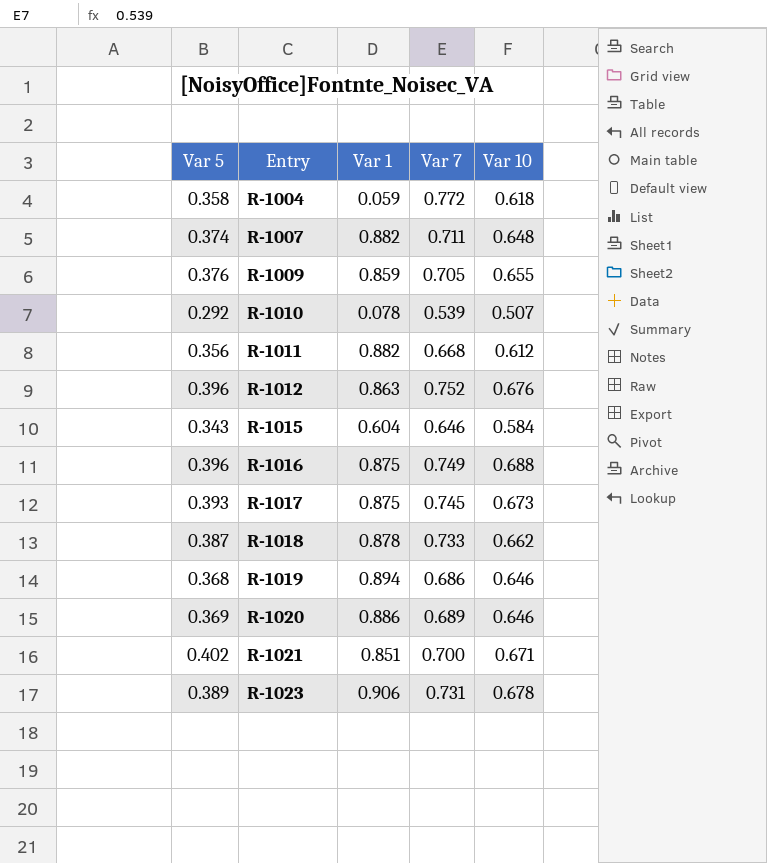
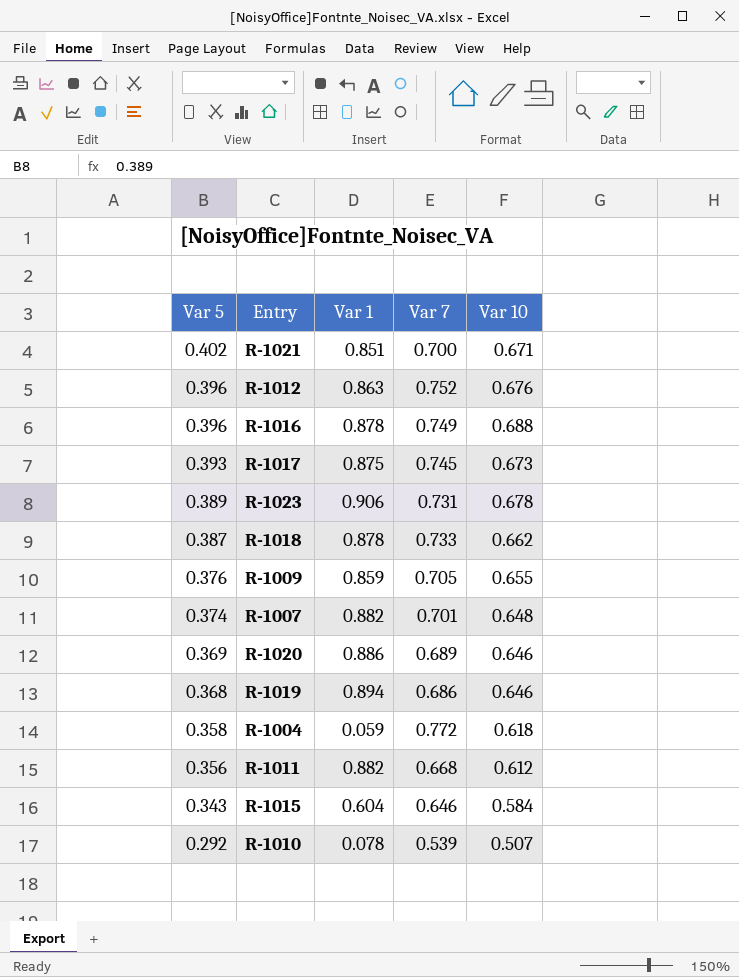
row order: Entry ascending -> Var 5 descending
R-1016 | Var 1: 0.875 -> 0.878
R-1007 | Var 7: 0.711 -> 0.701

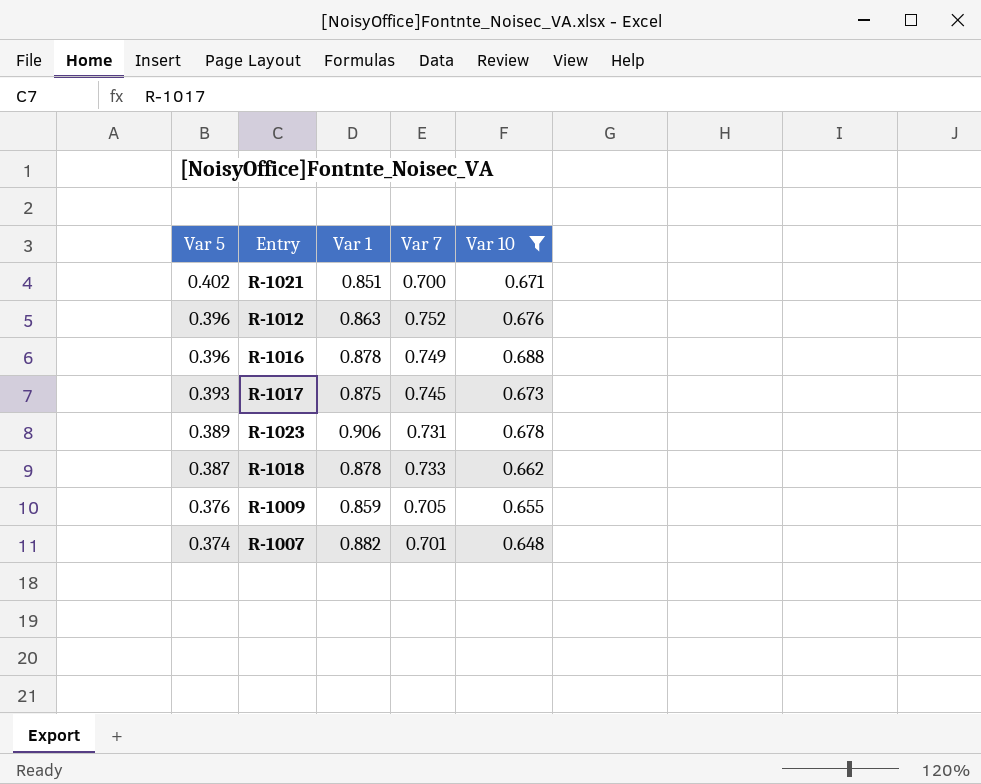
filter: none -> Var 10 >= 0.648

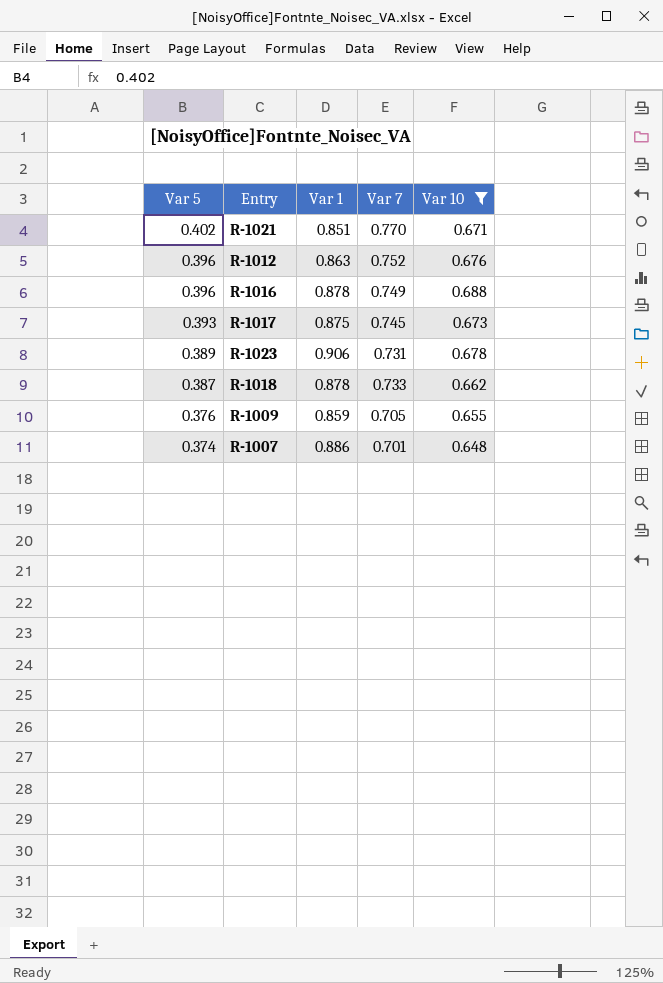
R-1021 | Var 7: 0.700 -> 0.770
R-1007 | Var 1: 0.882 -> 0.886

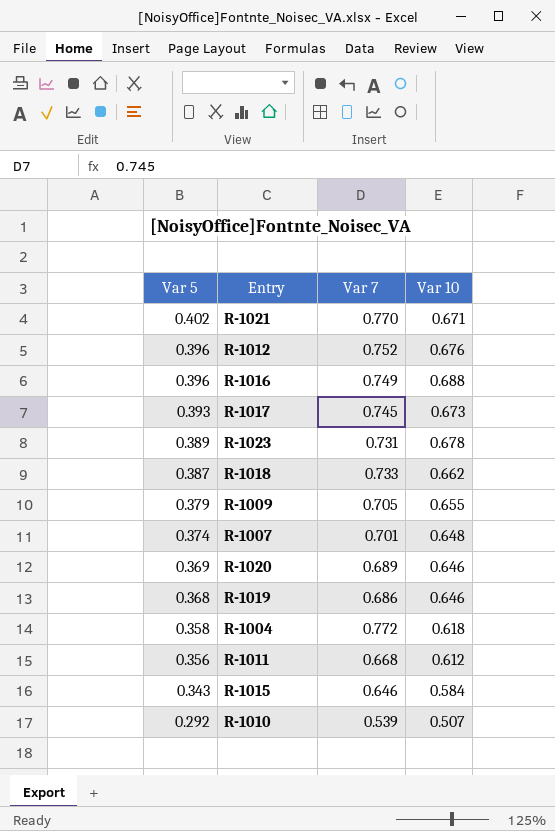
filter: Var 10 >= 0.648 -> none
column Var 1 | position: 3 -> none
R-1009 | Var 5: 0.376 -> 0.379

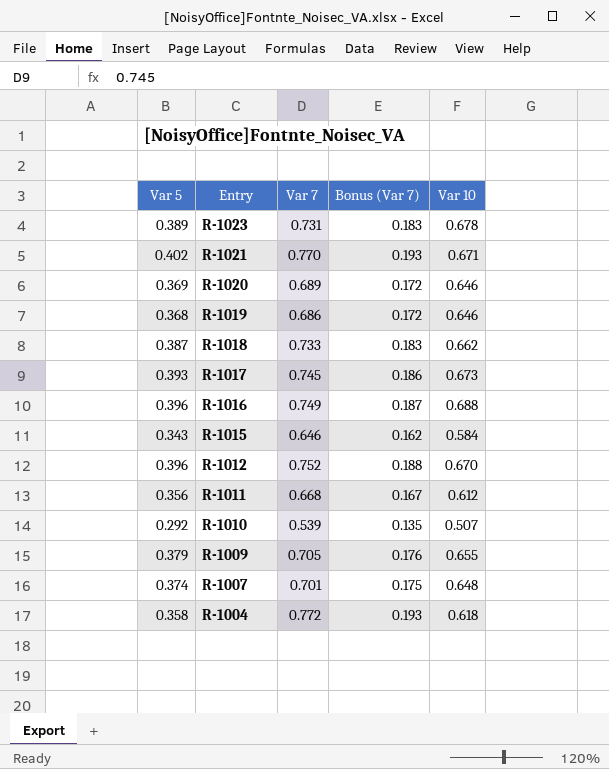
row order: Var 5 descending -> Entry descending
column Bonus (Var 7) | formula: none -> [Var 7] * 0.25
R-1012 | Var 10: 0.676 -> 0.670

